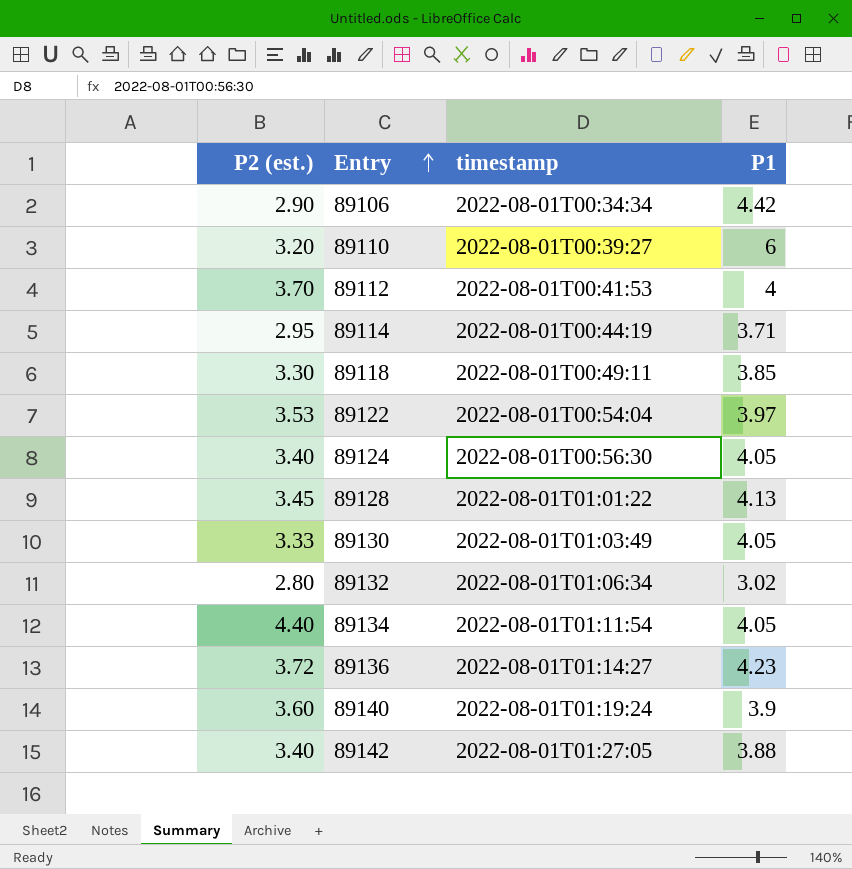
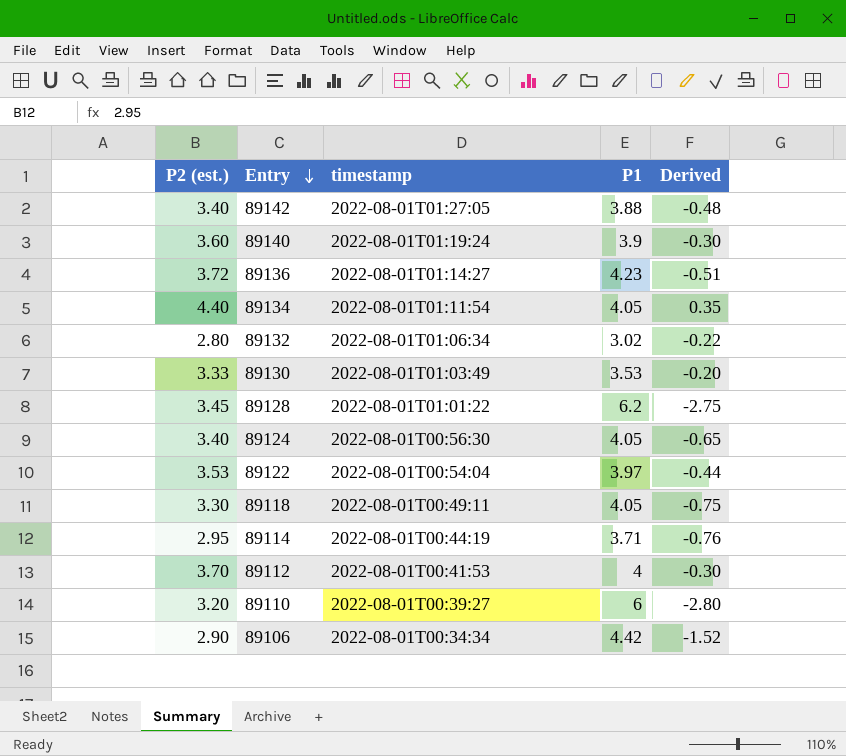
row order: Entry ascending -> Entry descending
column Derived | formula: none -> [P2 (est.)] - [P1]
89130 | P1: 4.05 -> 3.53
89128 | P1: 4.13 -> 6.2
89118 | P1: 3.85 -> 4.05

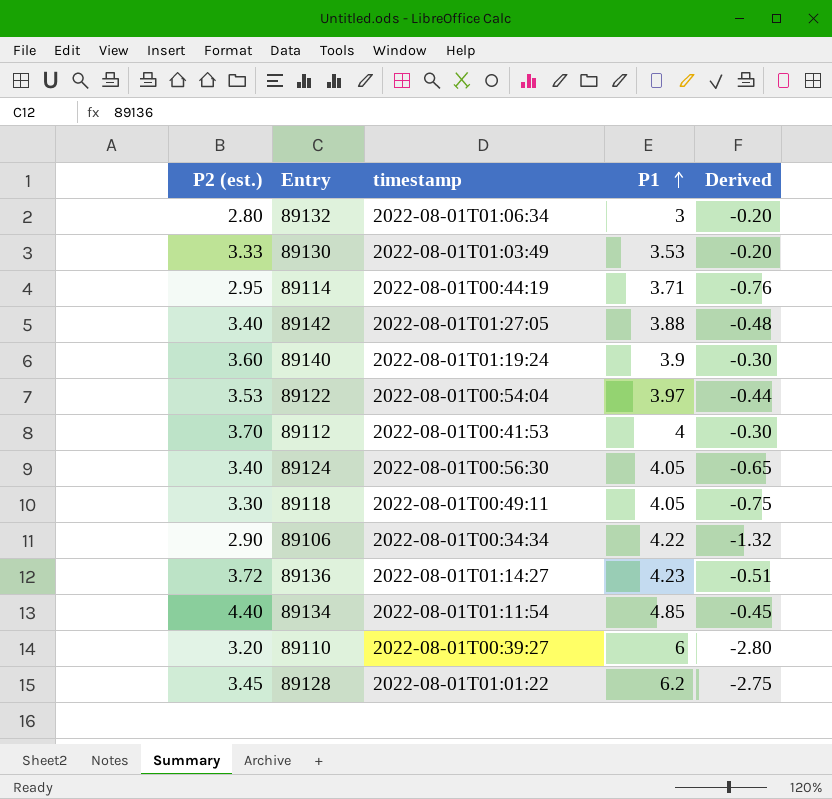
row order: Entry descending -> P1 ascending
89132 | P1: 3.02 -> 3
89132 | Derived: -0.22 -> -0.20
89106 | P1: 4.42 -> 4.22
89106 | Derived: -1.52 -> -1.32
89134 | P1: 4.05 -> 4.85
89134 | Derived: 0.35 -> -0.45

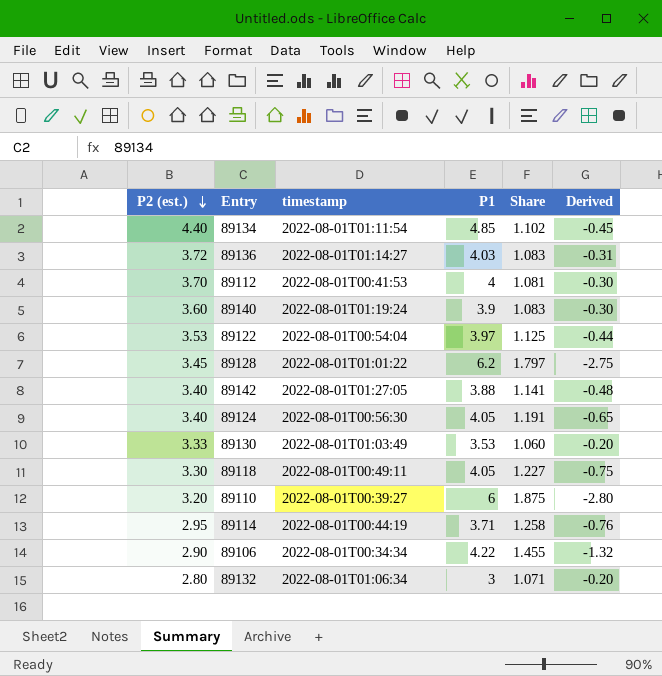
row order: P1 ascending -> P2 (est.) descending
column Share | formula: none -> [P1] / [P2 (est.)]
89136 | P1: 4.23 -> 4.03
89136 | Derived: -0.51 -> -0.31

